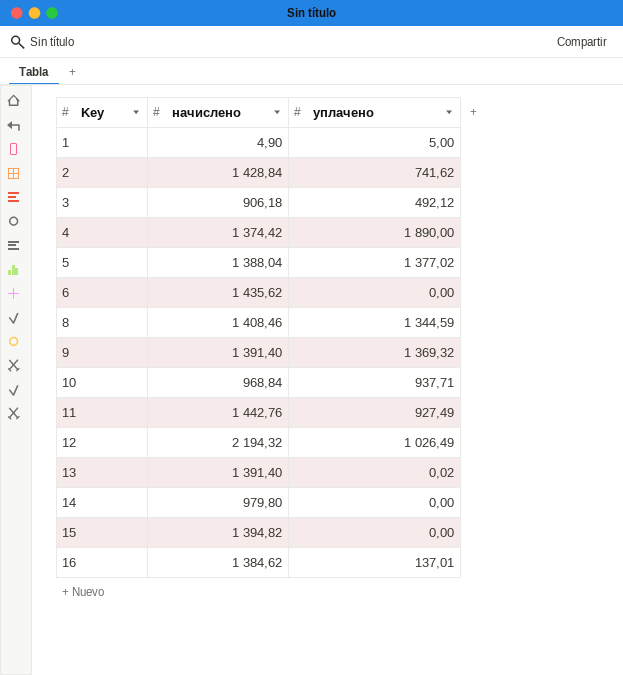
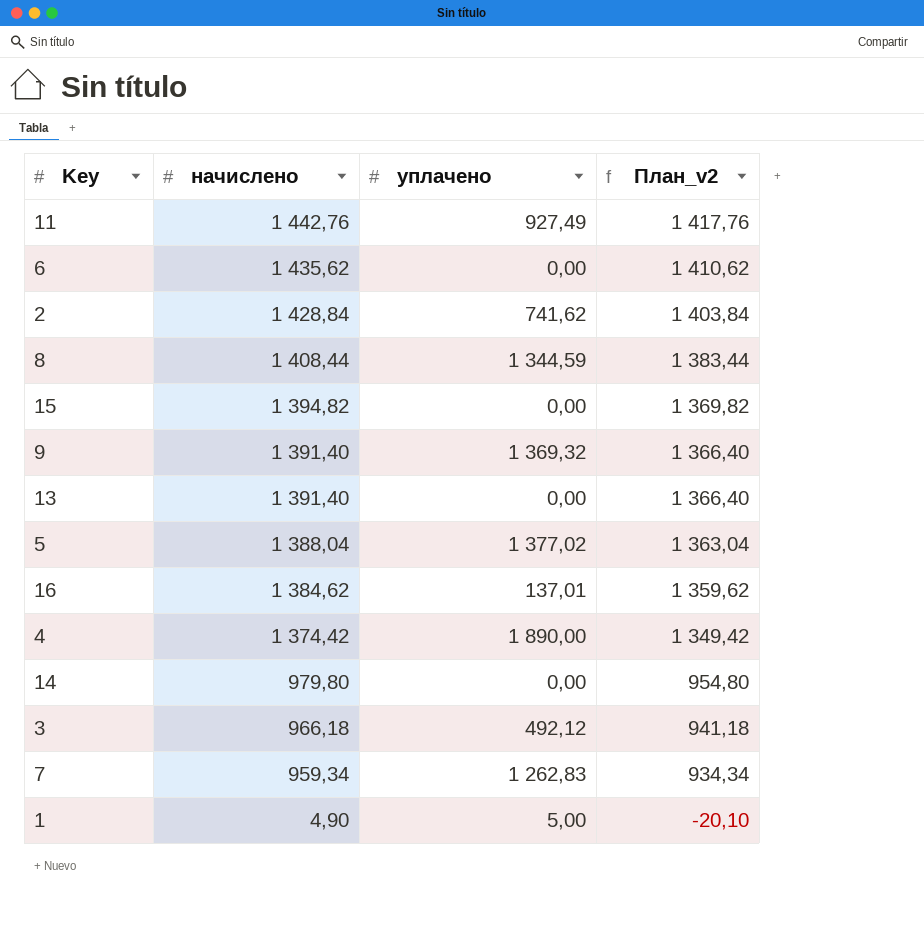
row order: Key ascending -> начислено descending
column План_v2 | formula: none -> [начислено] - 25
row 10: 968,84 | 937,71 -> none
row 12: 2 194,32 | 1 026,49 -> none
8 | начислено: 1 408,46 -> 1 408,44
13 | уплачено: 0,02 -> 0,00
3 | начислено: 906,18 -> 966,18
row 7: none -> 959,34 | 1 262,83 | 934,34

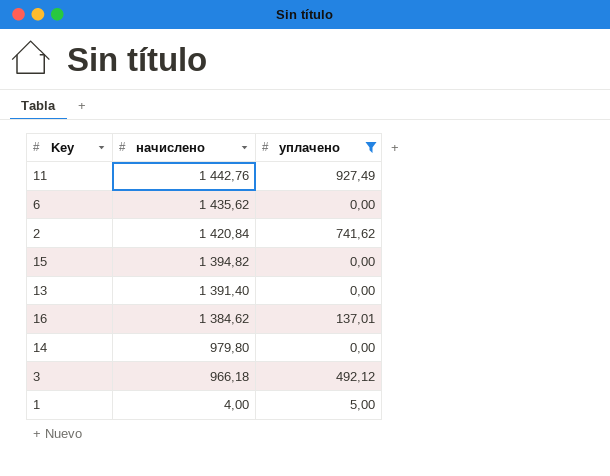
filter: none -> уплачено <= 927,49
column План_v2 | formula: [начислено] - 25 -> none
2 | начислено: 1 428,84 -> 1 420,84
1 | начислено: 4,90 -> 4,00

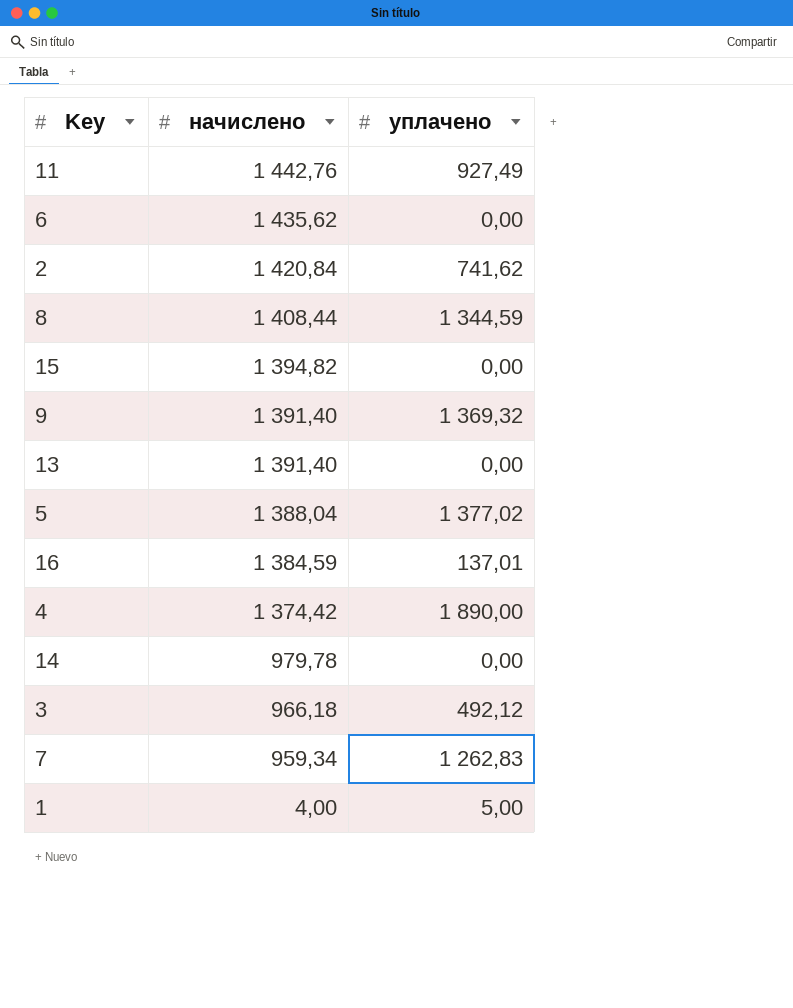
filter: уплачено <= 927,49 -> none
16 | начислено: 1 384,62 -> 1 384,59
14 | начислено: 979,80 -> 979,78

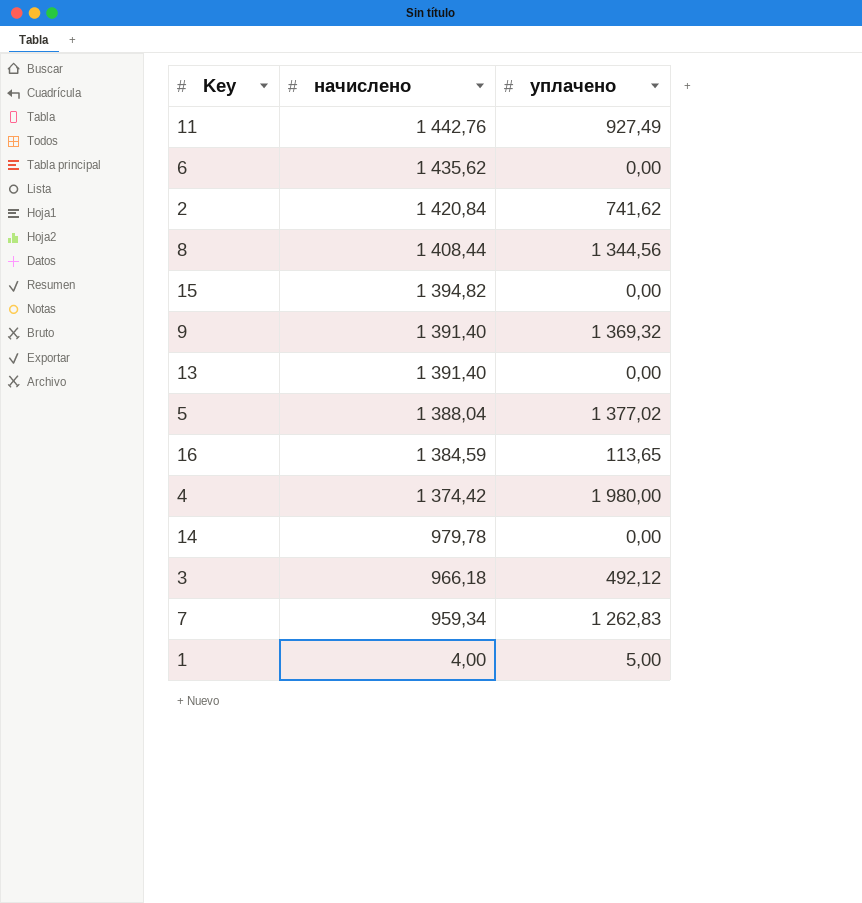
8 | уплачено: 1 344,59 -> 1 344,56
16 | уплачено: 137,01 -> 113,65
4 | уплачено: 1 890,00 -> 1 980,00

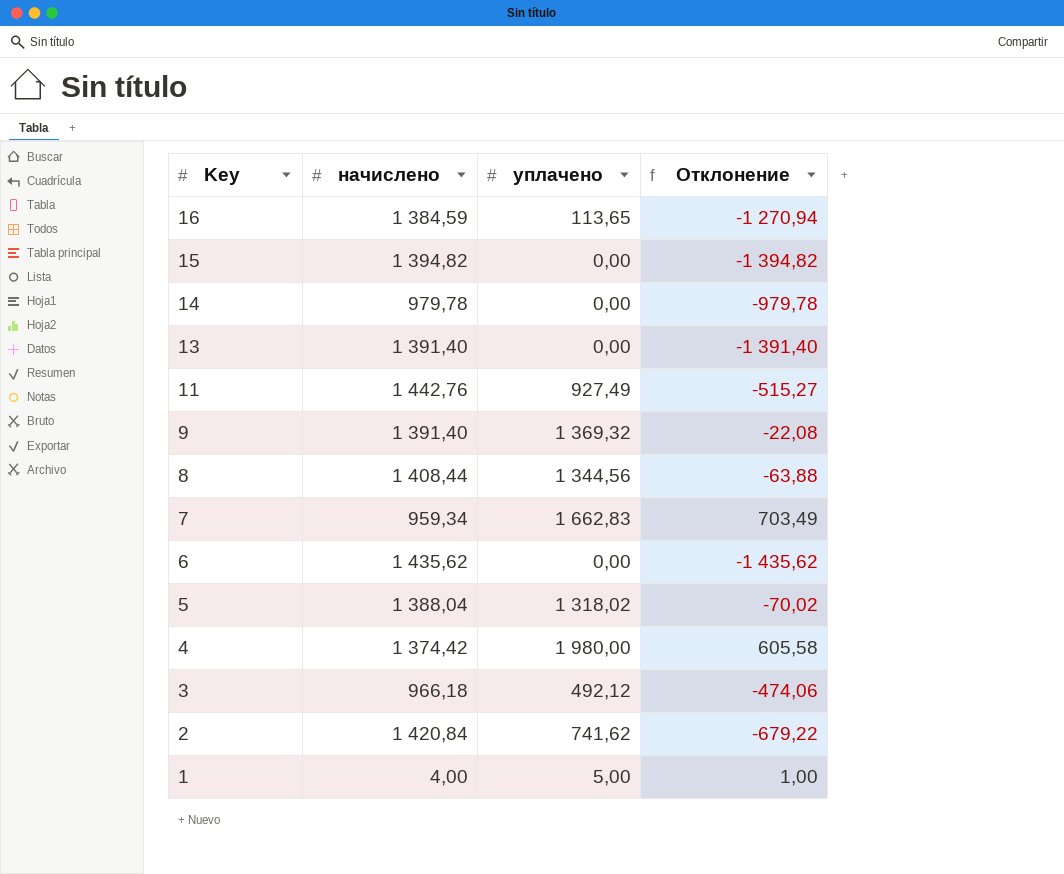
row order: начислено descending -> Key descending
column Отклонение | formula: none -> [уплачено] - [начислено]
7 | уплачено: 1 262,83 -> 1 662,83
5 | уплачено: 1 377,02 -> 1 318,02

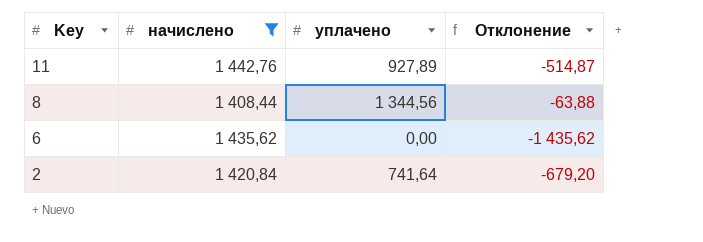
filter: none -> начислено >= 1 408,44
11 | уплачено: 927,49 -> 927,89
11 | Отклонение: -515,27 -> -514,87
2 | уплачено: 741,62 -> 741,64
2 | Отклонение: -679,22 -> -679,20

